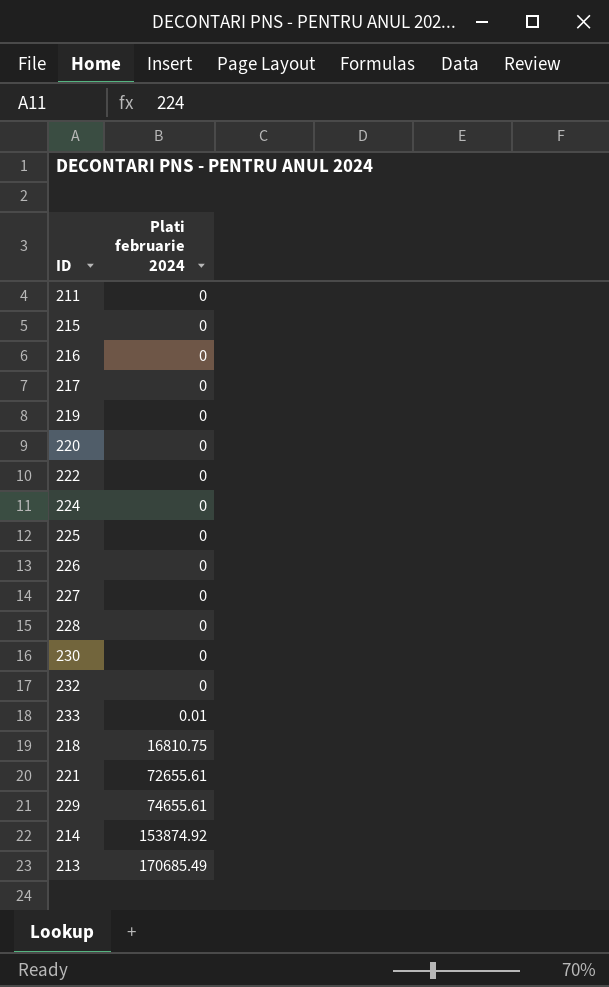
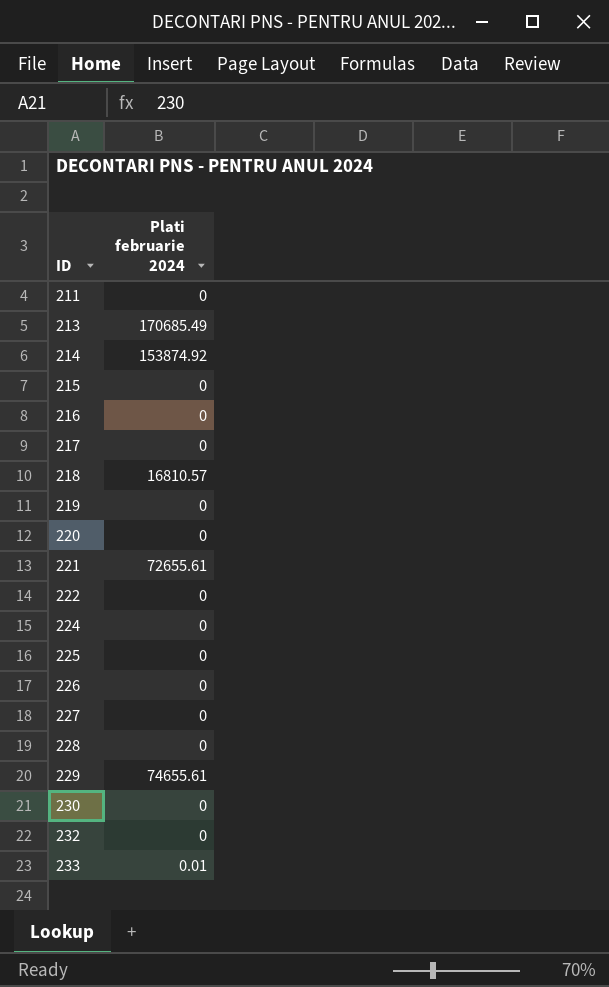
row order: Plati februarie 2024 ascending -> ID ascending
218 | Plati februarie 2024: 16810.75 -> 16810.57

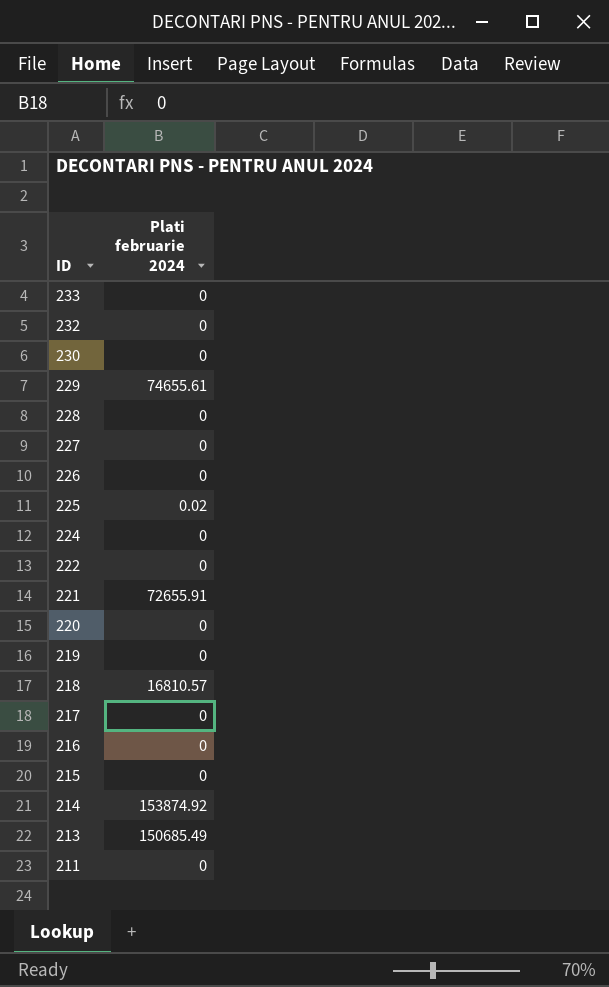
row order: ID ascending -> ID descending
233 | Plati februarie 2024: 0.01 -> 0
225 | Plati februarie 2024: 0 -> 0.02
221 | Plati februarie 2024: 72655.61 -> 72655.91
213 | Plati februarie 2024: 170685.49 -> 150685.49

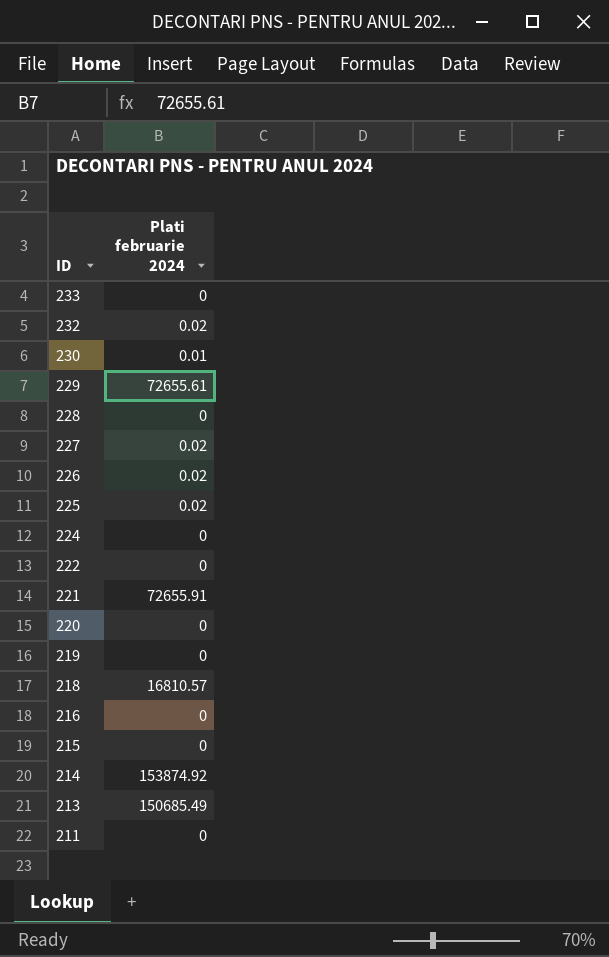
row 217: 0 -> none
232 | Plati februarie 2024: 0 -> 0.02
230 | Plati februarie 2024: 0 -> 0.01
229 | Plati februarie 2024: 74655.61 -> 72655.61
227 | Plati februarie 2024: 0 -> 0.02
226 | Plati februarie 2024: 0 -> 0.02

